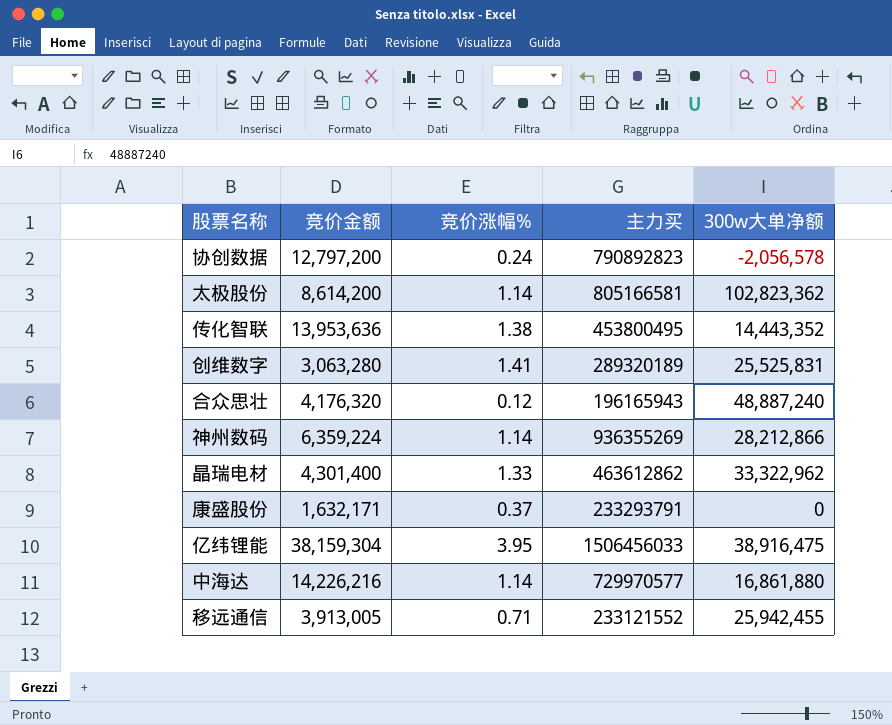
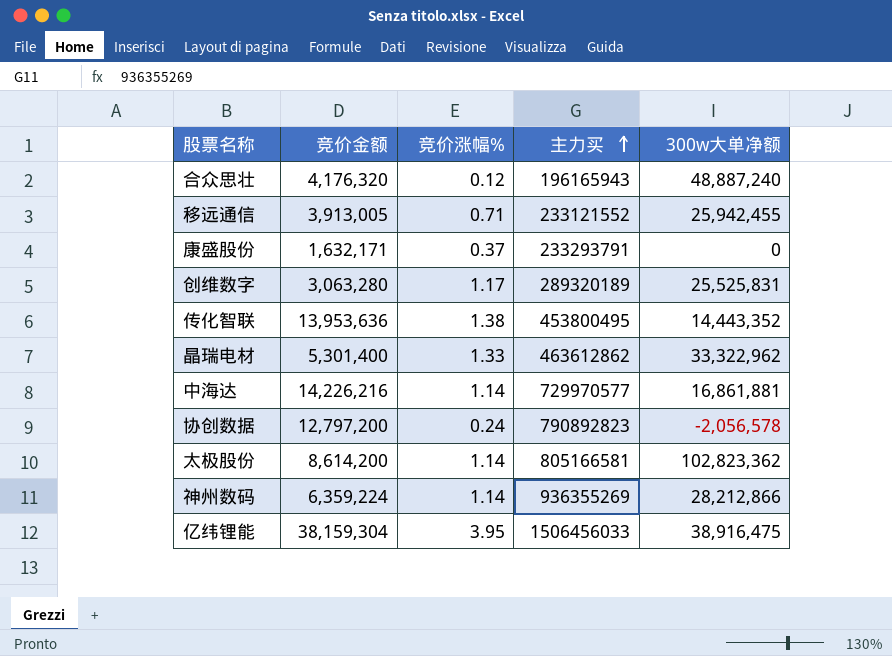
row order: none -> 主力买 ascending
创维数字 | 竞价涨幅%: 1.41 -> 1.17
晶瑞电材 | 竞价金额: 4,301,400 -> 5,301,400
中海达 | 300w大单净额: 16,861,880 -> 16,861,881

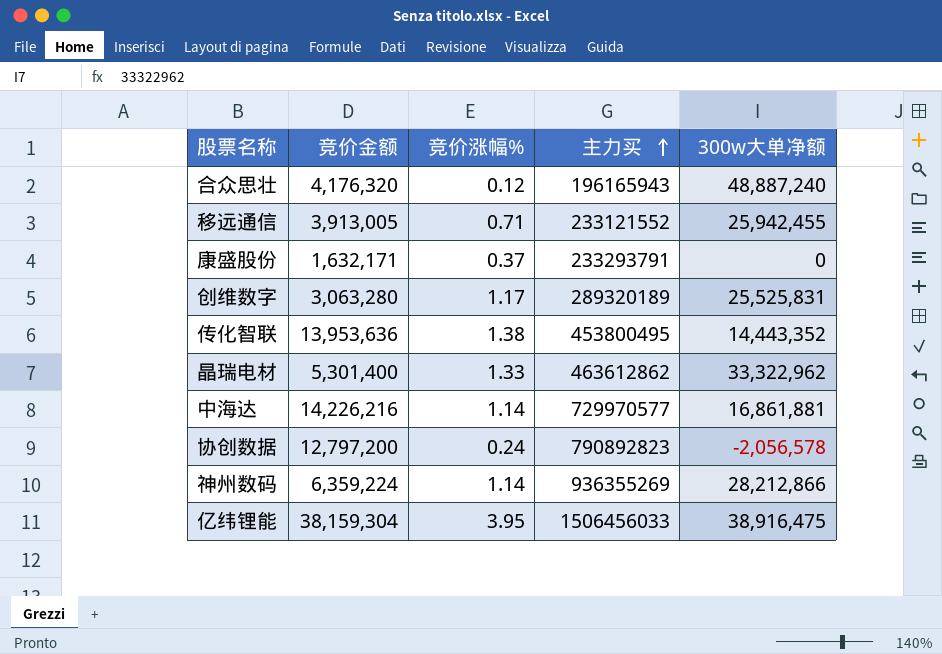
row 太极股份: 8,614,200 | 1.14 | 805166581 | 102,823,362 -> none

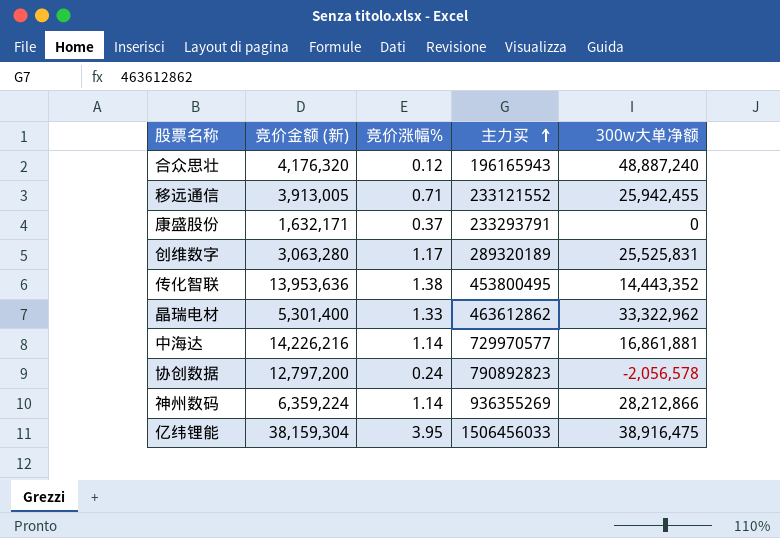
column name: 竞价金额 -> 竞价金额 (新)

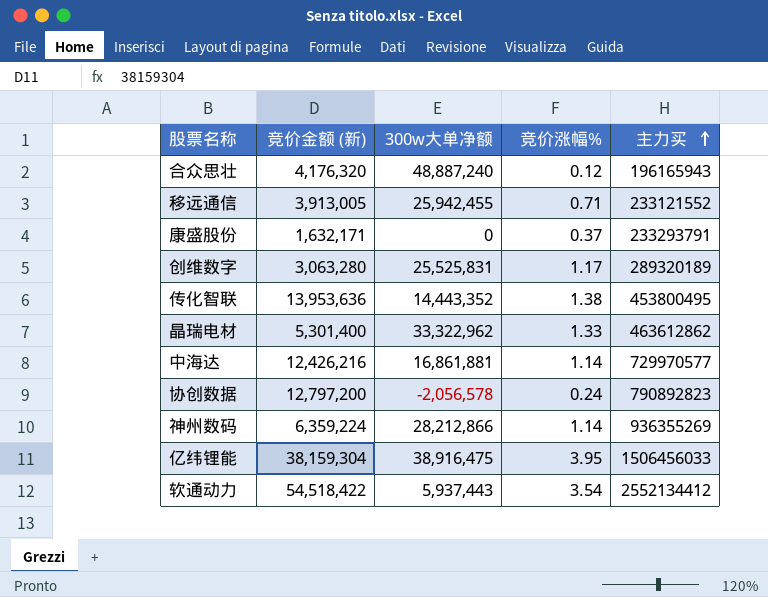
column 300w大单净额 | position: 5 -> 3
中海达 | 竞价金额 (新): 14,226,216 -> 12,426,216
row 软通动力: none -> 54,518,422 | 5,937,443 | 3.54 | 2552134412

